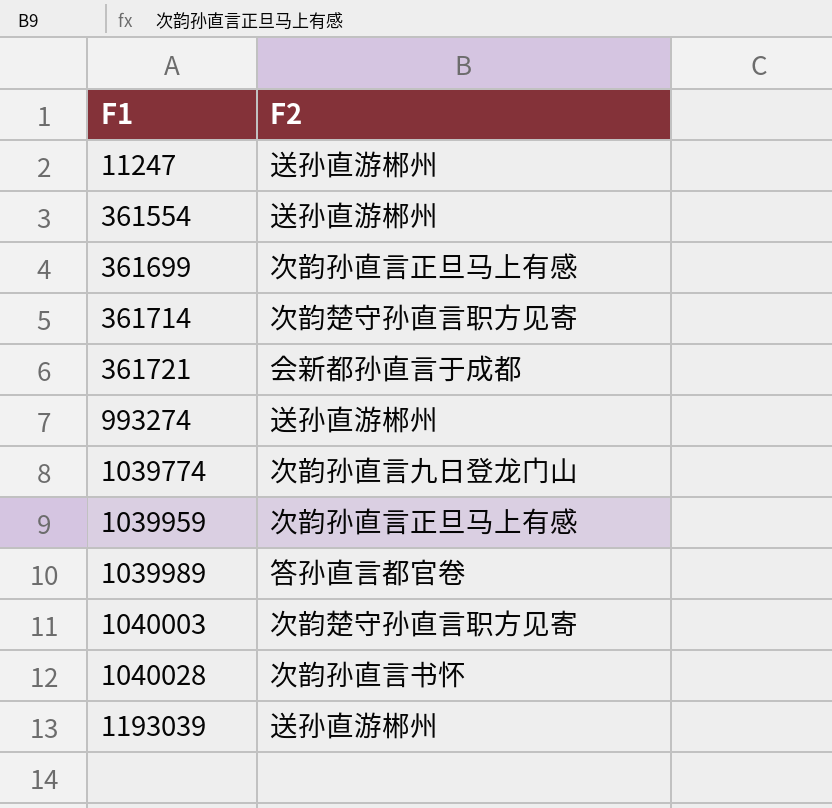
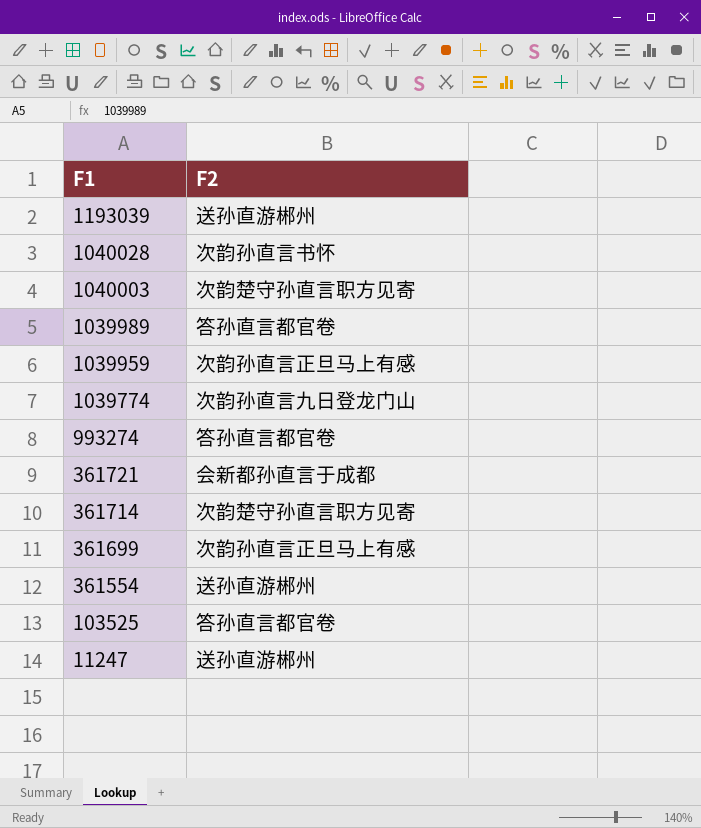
row order: F1 ascending -> F1 descending
993274 | F2: 送孙直游郴州 -> 答孙直言都官卷
row 103525: none -> 答孙直言都官卷

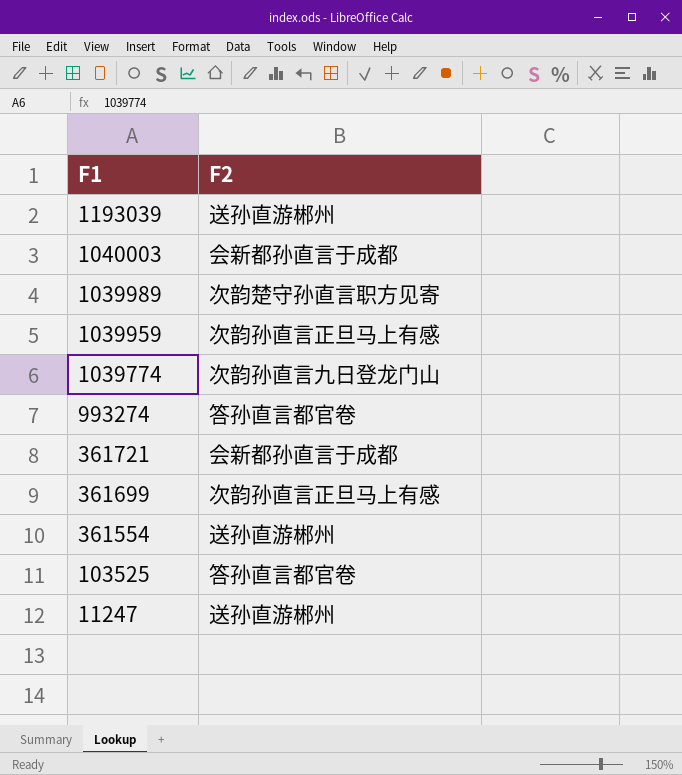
row 1040028: 次韵孙直言书怀 -> none
row 361714: 次韵楚守孙直言职方见寄 -> none
1040003 | F2: 次韵楚守孙直言职方见寄 -> 会新都孙直言于成都
1039989 | F2: 答孙直言都官卷 -> 次韵楚守孙直言职方见寄

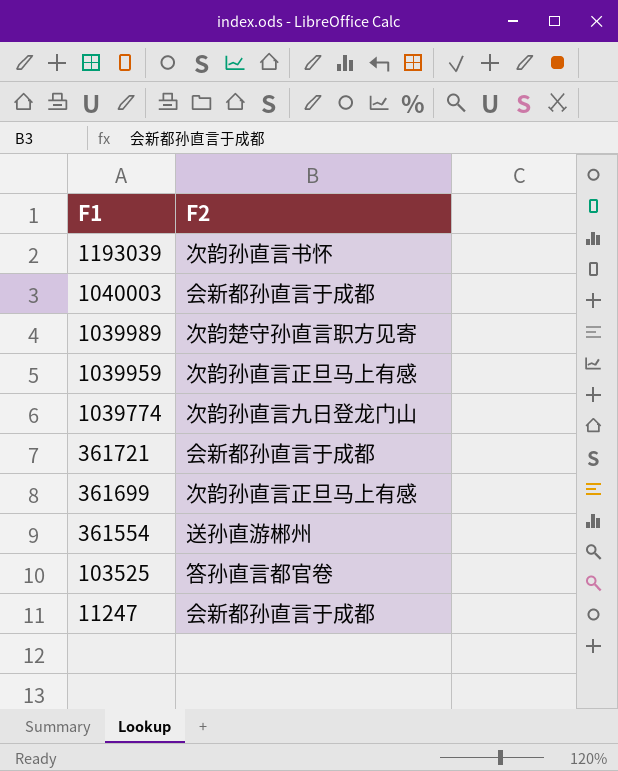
row 993274: 答孙直言都官卷 -> none
1193039 | F2: 送孙直游郴州 -> 次韵孙直言书怀
11247 | F2: 送孙直游郴州 -> 会新都孙直言于成都

